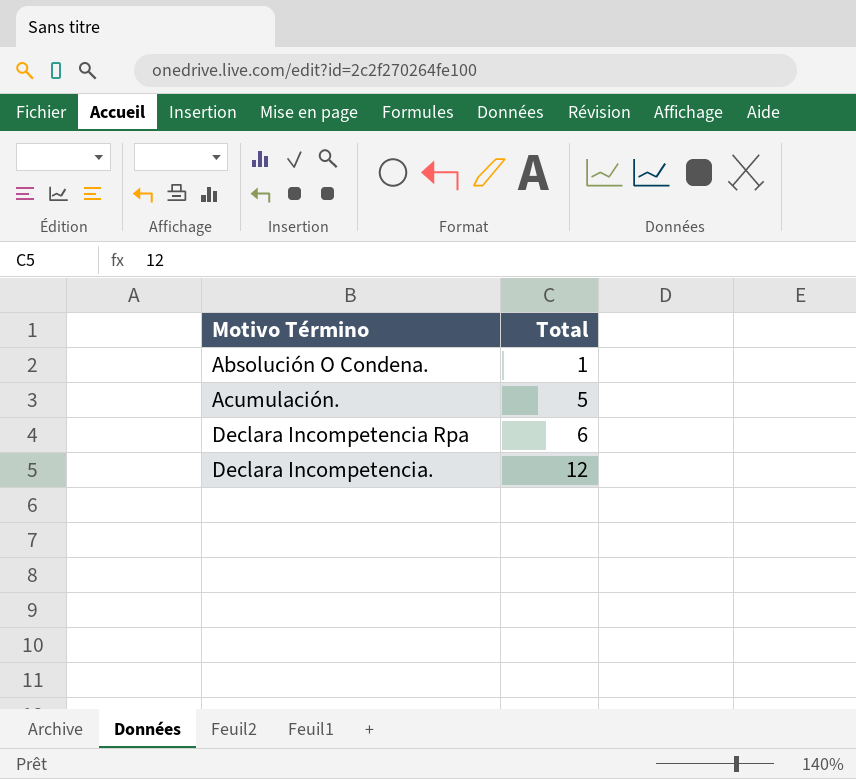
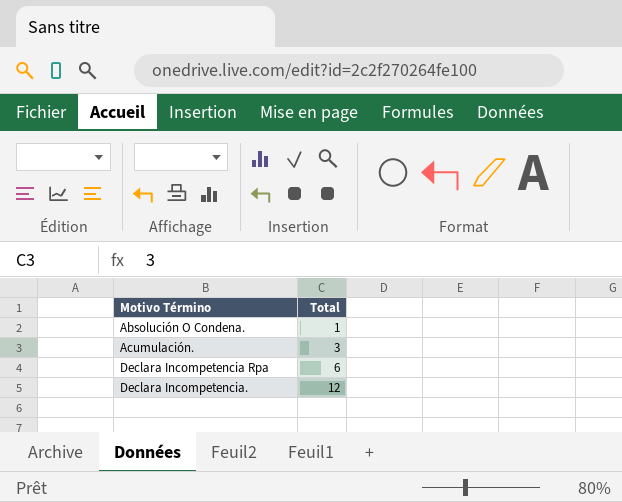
Acumulación. | Total: 5 -> 3

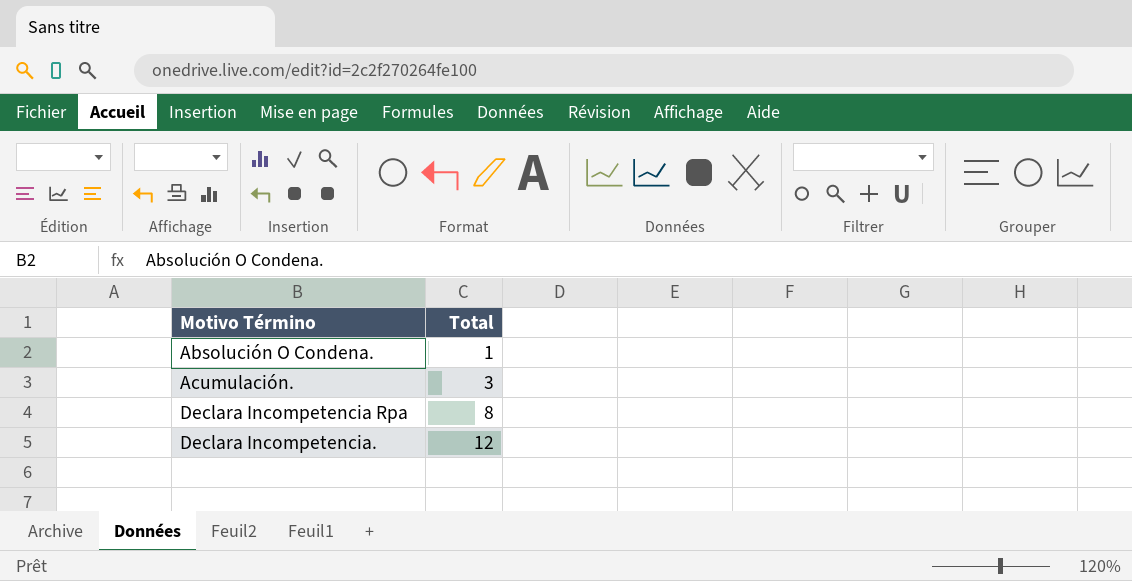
Declara Incompetencia Rpa | Total: 6 -> 8

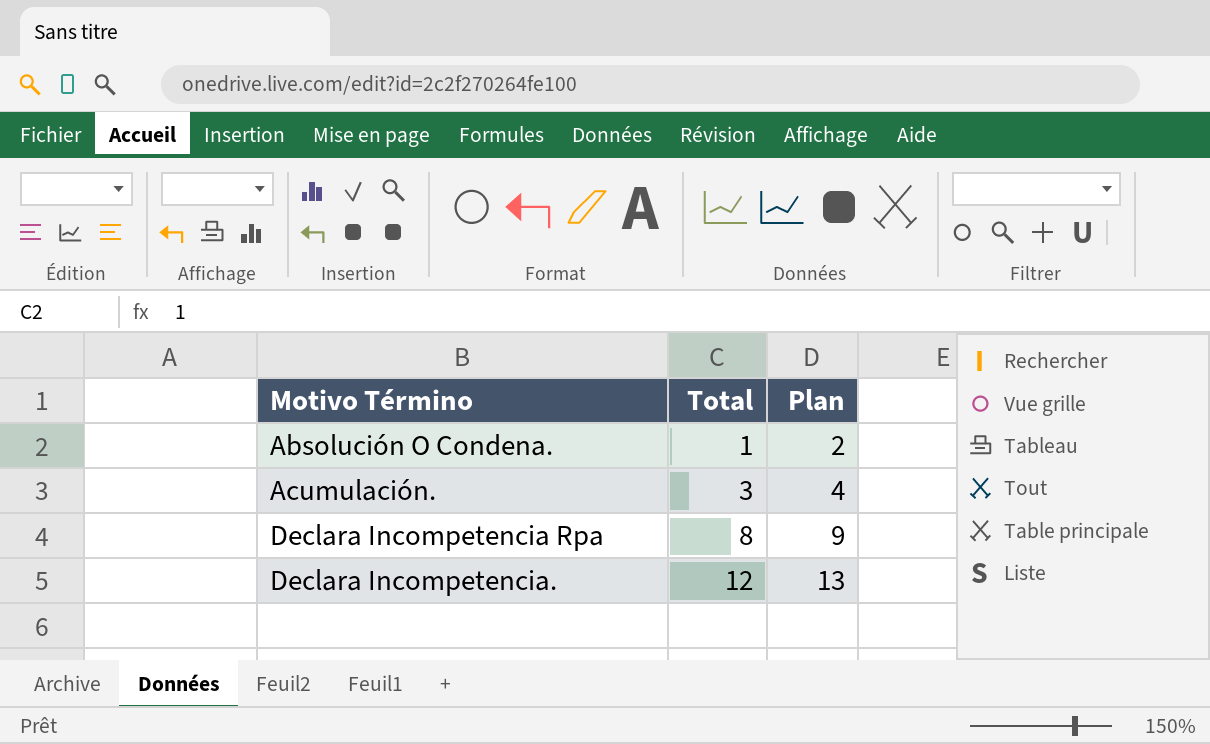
column Plan | formula: none -> [Total] + 1

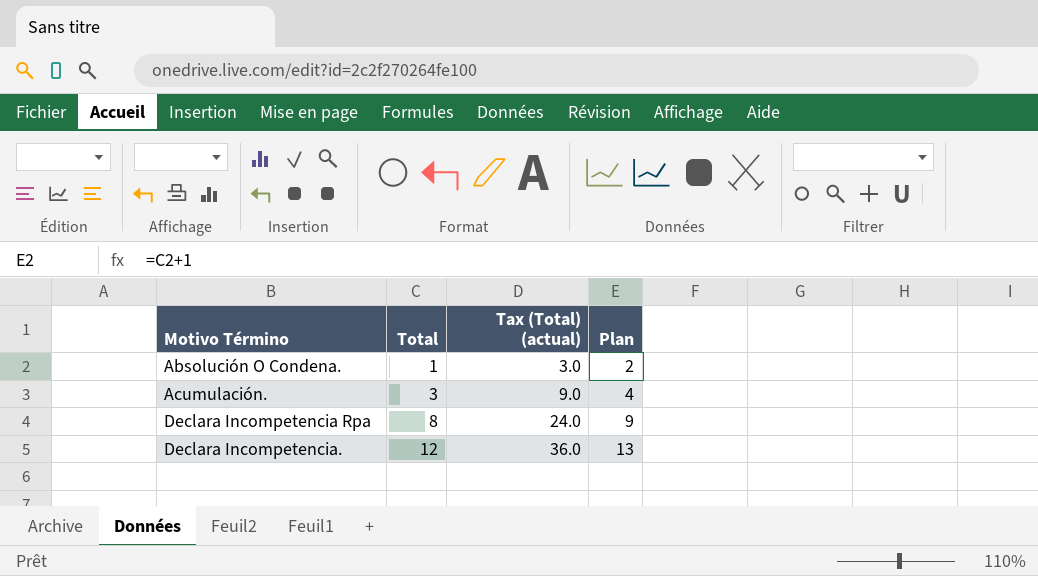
column Tax (Total) (actual) | formula: none -> [Total] * 3

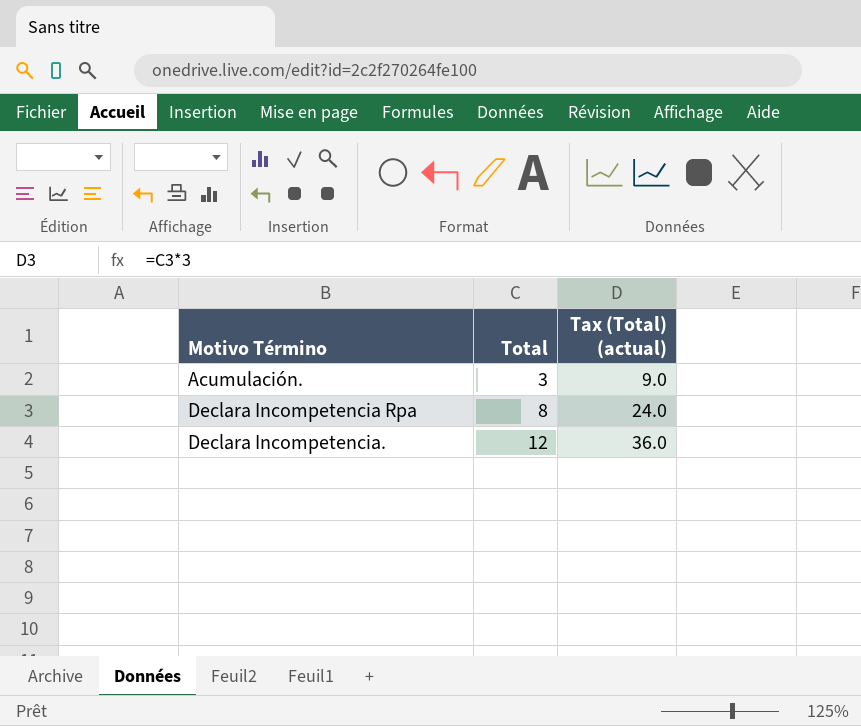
column Plan | formula: [Total] + 1 -> none
row Absolución O Condena.: 1 | 3.0 | 2 -> none

